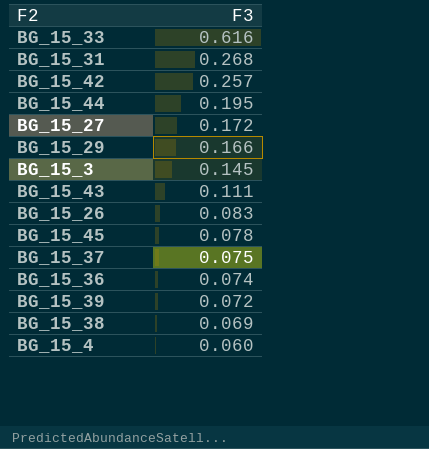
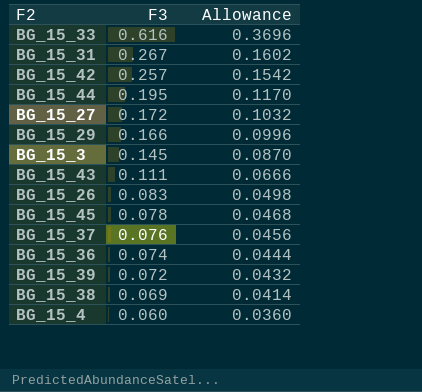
column Allowance | formula: none -> [F3] * 0.6
BG_15_31 | F3: 0.268 -> 0.267
BG_15_37 | F3: 0.075 -> 0.076

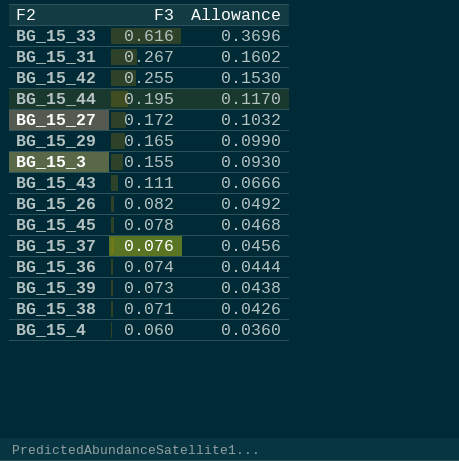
BG_15_42 | F3: 0.257 -> 0.255
BG_15_42 | Allowance: 0.1542 -> 0.1530
BG_15_29 | F3: 0.166 -> 0.165
BG_15_29 | Allowance: 0.0996 -> 0.0990
BG_15_3 | F3: 0.145 -> 0.155
BG_15_3 | Allowance: 0.0870 -> 0.0930
BG_15_26 | F3: 0.083 -> 0.082
BG_15_26 | Allowance: 0.0498 -> 0.0492
BG_15_39 | F3: 0.072 -> 0.073
BG_15_39 | Allowance: 0.0432 -> 0.0438
BG_15_38 | F3: 0.069 -> 0.071
BG_15_38 | Allowance: 0.0414 -> 0.0426

